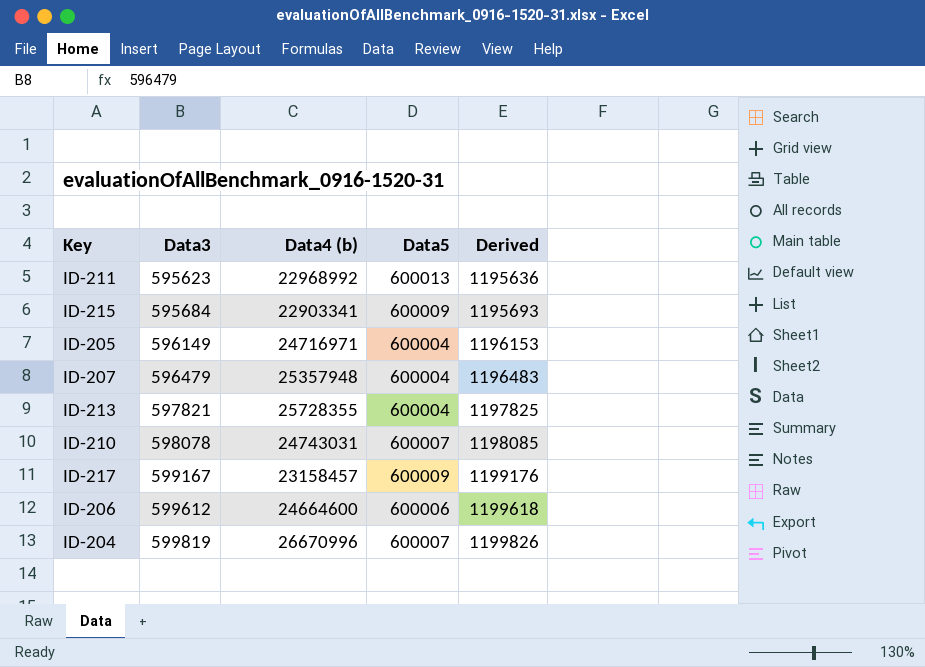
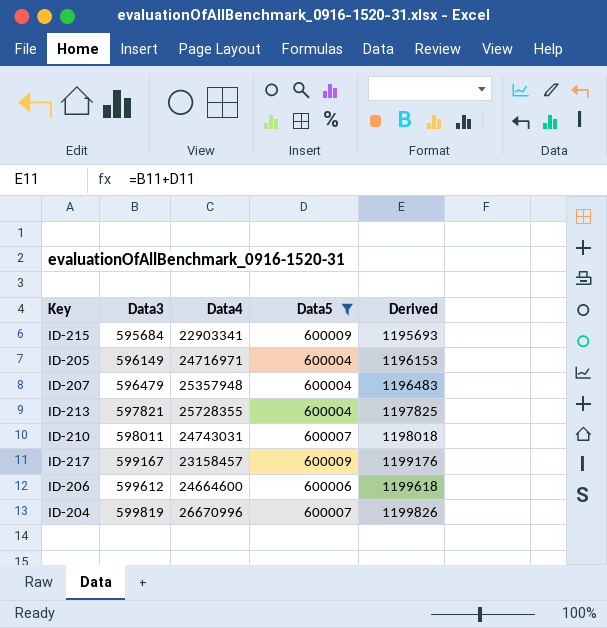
filter: none -> Data5 != 600013
column name: Data4 (b) -> Data4
ID-210 | Data3: 598078 -> 598011
ID-210 | Derived: 1198085 -> 1198018

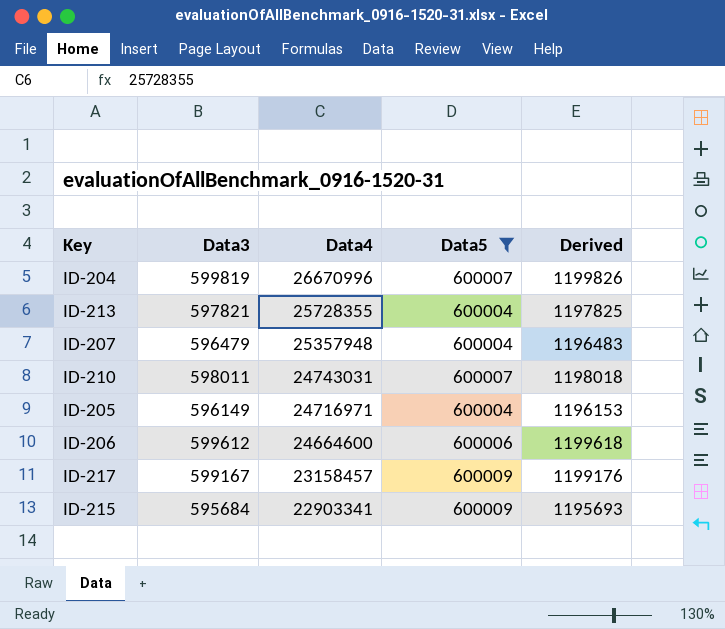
row order: Data3 ascending -> Data4 descending

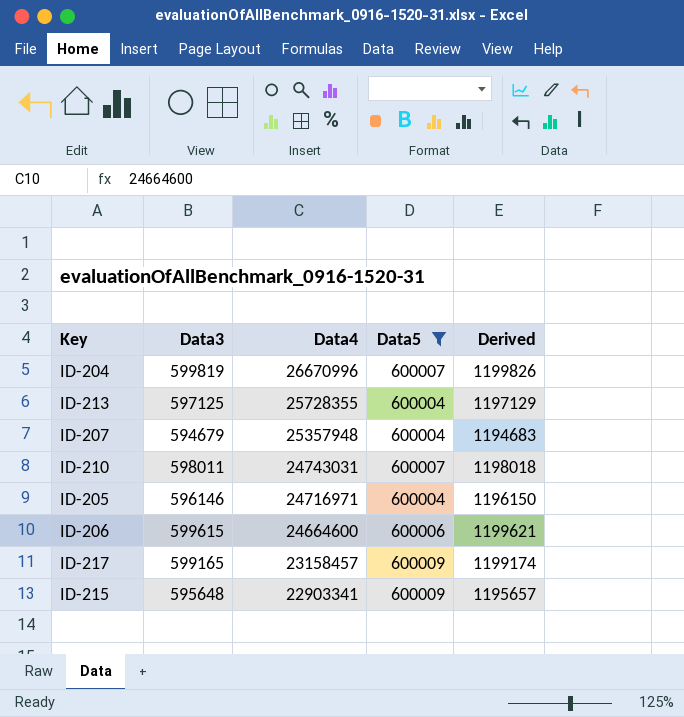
ID-213 | Data3: 597821 -> 597125
ID-213 | Derived: 1197825 -> 1197129
ID-207 | Data3: 596479 -> 594679
ID-207 | Derived: 1196483 -> 1194683
ID-205 | Data3: 596149 -> 596146
ID-205 | Derived: 1196153 -> 1196150
ID-206 | Data3: 599612 -> 599615
ID-206 | Derived: 1199618 -> 1199621
ID-217 | Data3: 599167 -> 599165
ID-217 | Derived: 1199176 -> 1199174
ID-215 | Data3: 595684 -> 595648
ID-215 | Derived: 1195693 -> 1195657

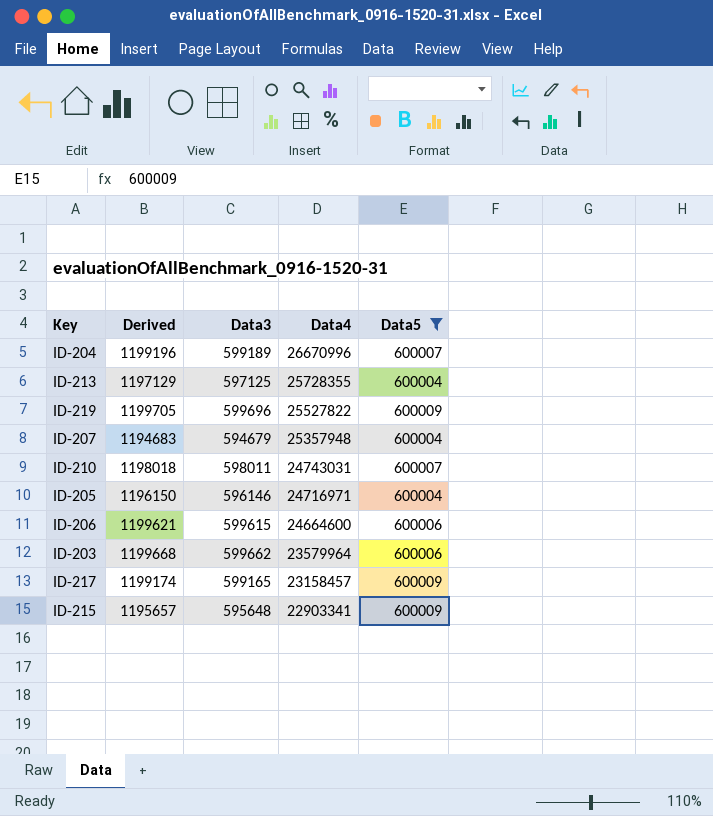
column Derived | position: 5 -> 2
ID-204 | Derived: 1199826 -> 1199196
ID-204 | Data3: 599819 -> 599189
row ID-219: none -> 1199705 | 599696 | 25527822 | 600009
row ID-203: none -> 1199668 | 599662 | 23579964 | 600006

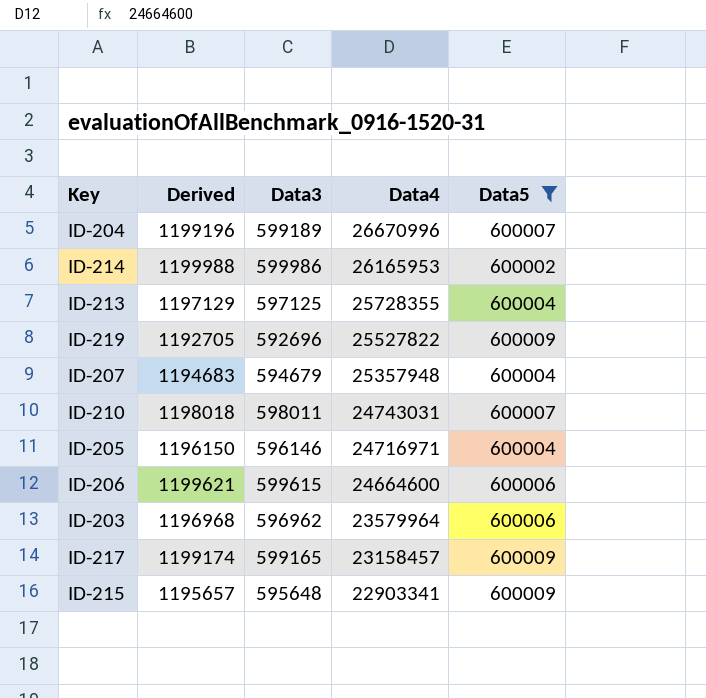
row ID-214: none -> 1199988 | 599986 | 26165953 | 600002
ID-219 | Derived: 1199705 -> 1192705
ID-219 | Data3: 599696 -> 592696
ID-203 | Derived: 1199668 -> 1196968
ID-203 | Data3: 599662 -> 596962

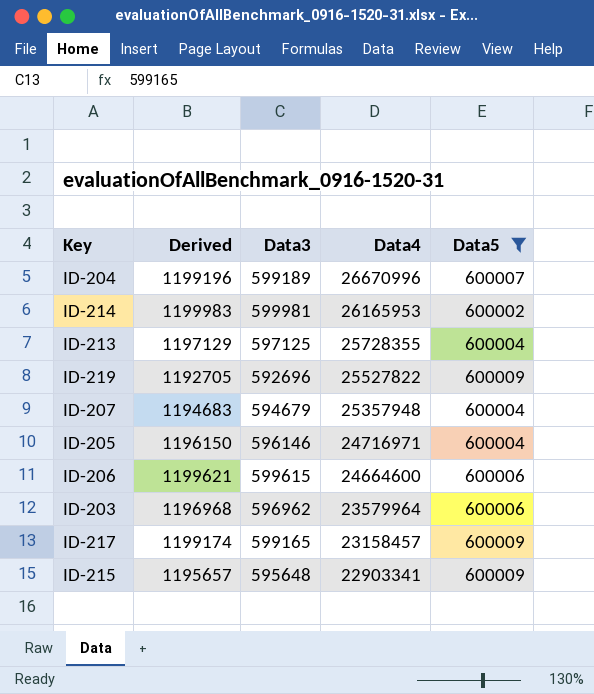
row ID-210: 1198018 | 598011 | 24743031 | 600007 -> none
ID-214 | Derived: 1199988 -> 1199983
ID-214 | Data3: 599986 -> 599981

